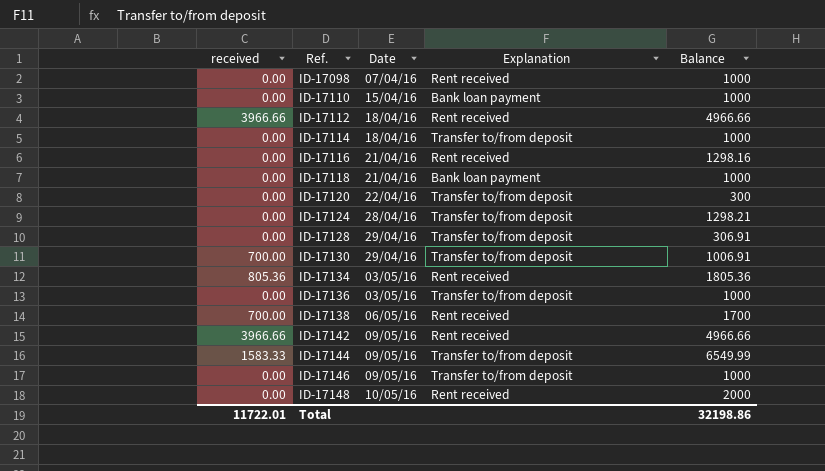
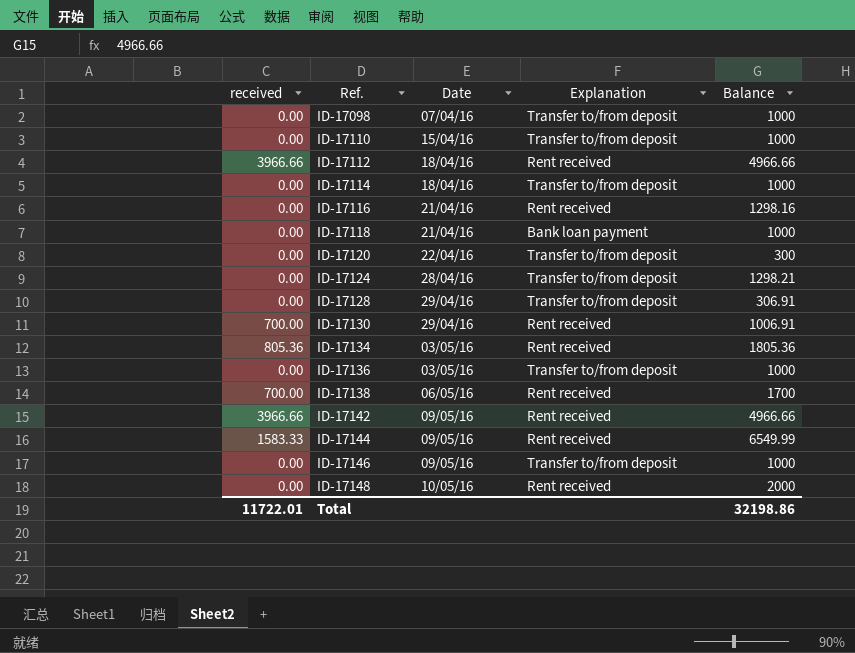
ID-17098 | Explanation: Rent received -> Transfer to/from deposit
ID-17110 | Explanation: Bank loan payment -> Transfer to/from deposit
ID-17130 | Explanation: Transfer to/from deposit -> Rent received
ID-17144 | Explanation: Transfer to/from deposit -> Rent received

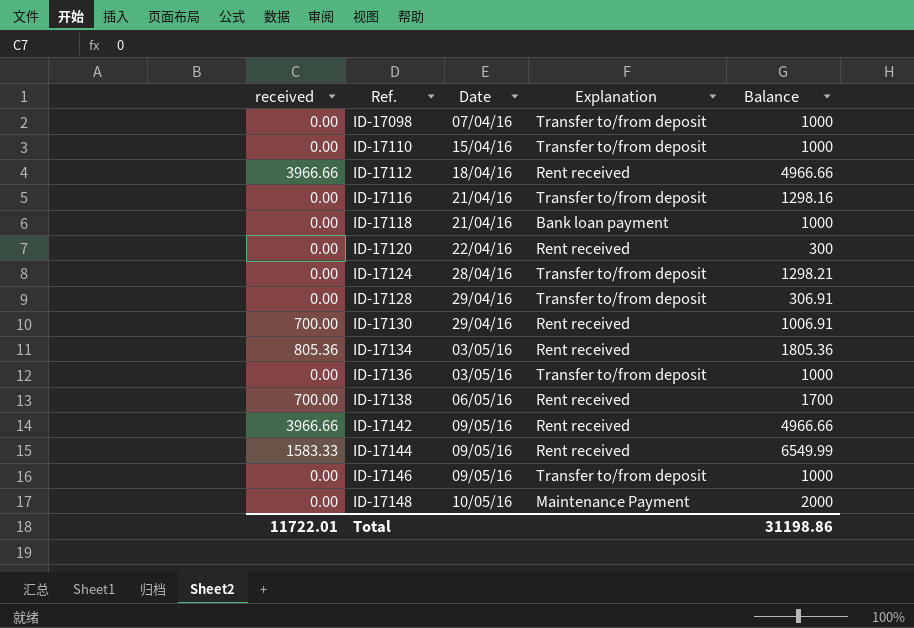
row ID-17114: 0.00 | 18/04/16 | Transfer to/from deposit | 1000 -> none
ID-17116 | Explanation: Rent received -> Transfer to/from deposit
ID-17120 | Explanation: Transfer to/from deposit -> Rent received
ID-17148 | Explanation: Rent received -> Maintenance Payment
Total | Balance: 32198.86 -> 31198.86

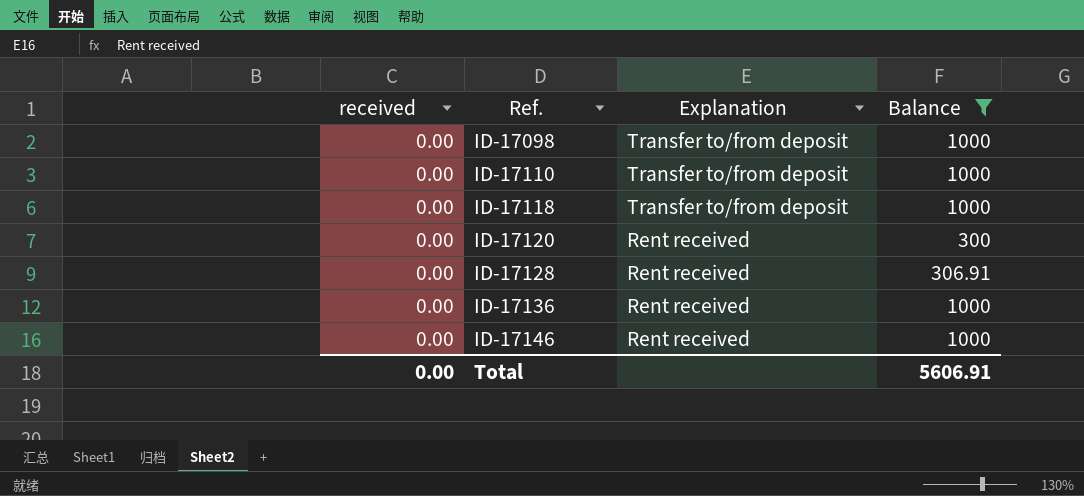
filter: none -> Balance <= 1000
column Date | position: 3 -> none
ID-17118 | Explanation: Bank loan payment -> Transfer to/from deposit
ID-17128 | Explanation: Transfer to/from deposit -> Rent received
ID-17136 | Explanation: Transfer to/from deposit -> Rent received
ID-17146 | Explanation: Transfer to/from deposit -> Rent received
Total | received: 11722.01 -> 0.00
Total | Balance: 31198.86 -> 5606.91

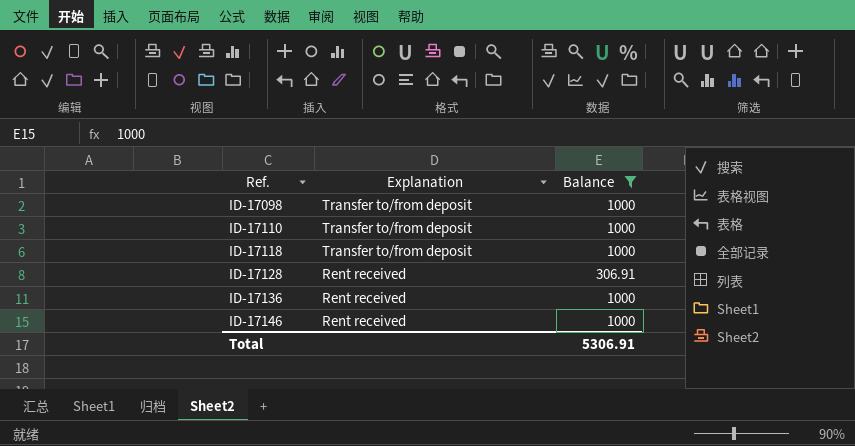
column received | position: 1 -> none
row ID-17120: 0.00 | Rent received | 300 -> none
Total | Balance: 5606.91 -> 5306.91

